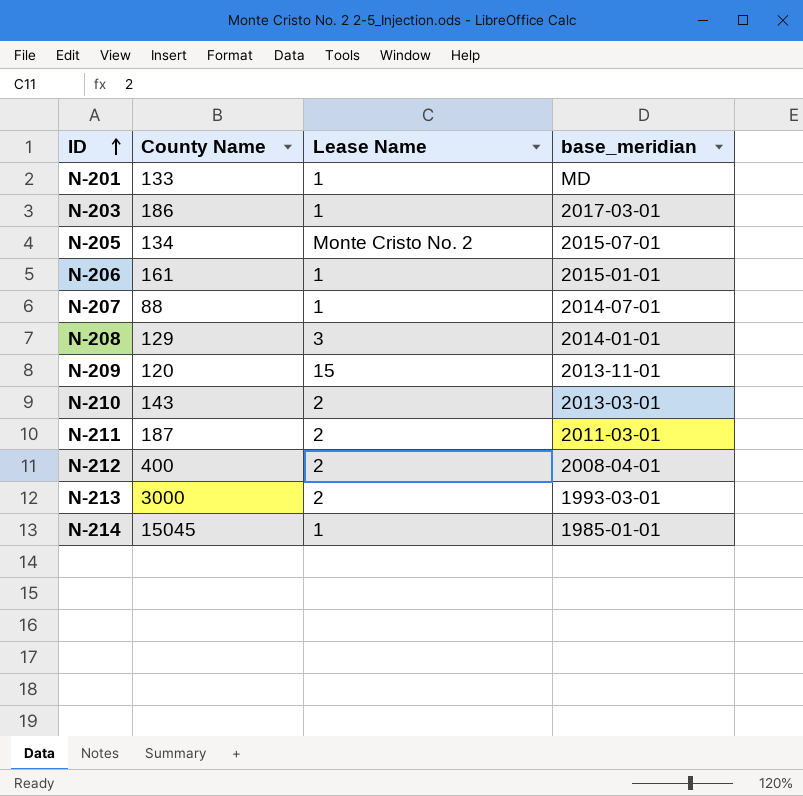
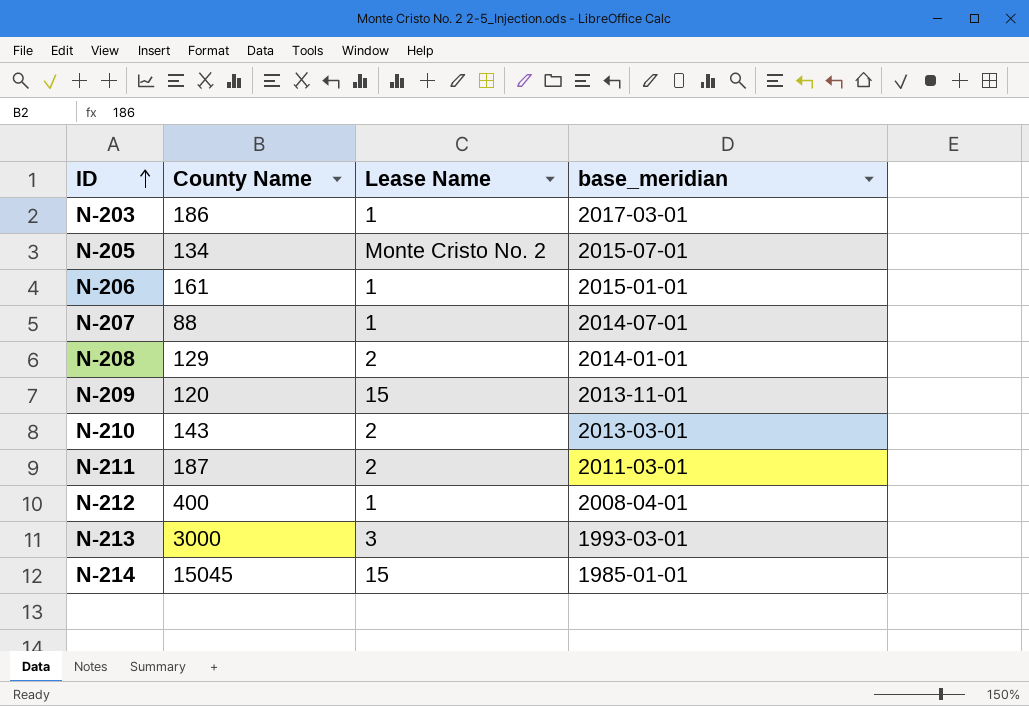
row N-201: 133 | 1 | MD -> none
N-208 | Lease Name: 3 -> 2
N-212 | Lease Name: 2 -> 1
N-213 | Lease Name: 2 -> 3
N-214 | Lease Name: 1 -> 15

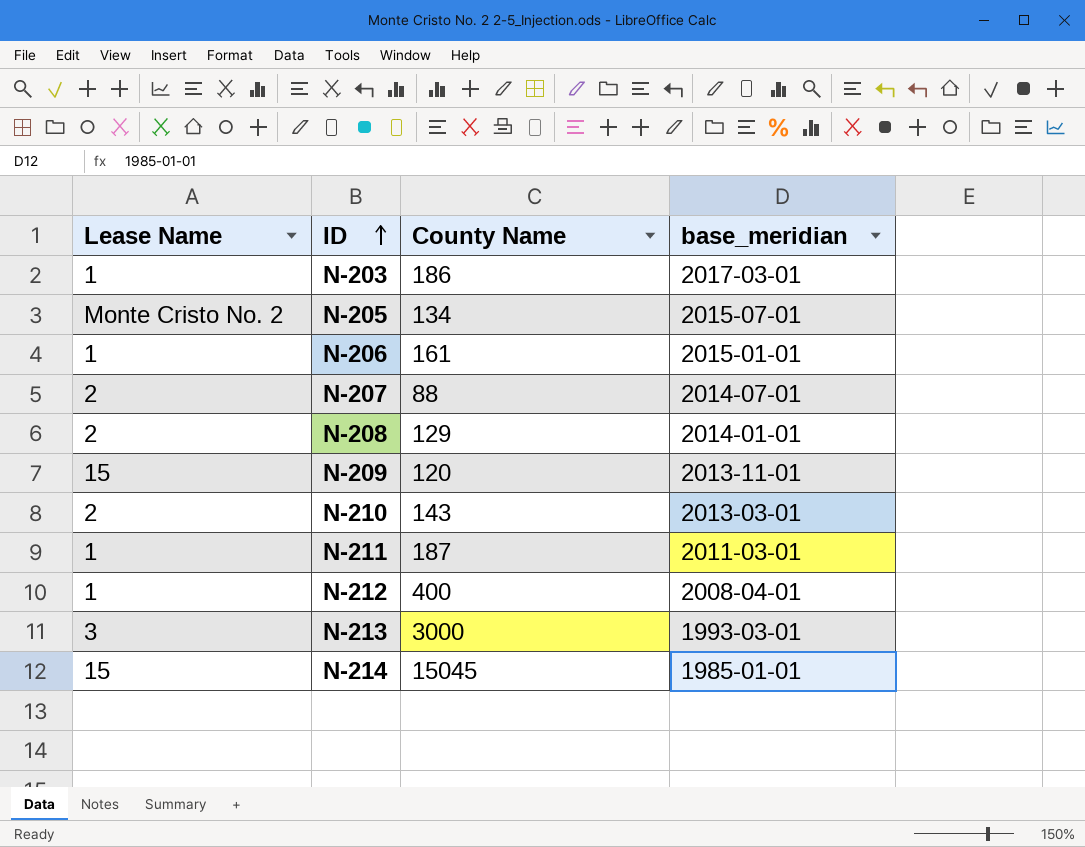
column Lease Name | position: 3 -> 1
N-207 | Lease Name: 1 -> 2
N-211 | Lease Name: 2 -> 1

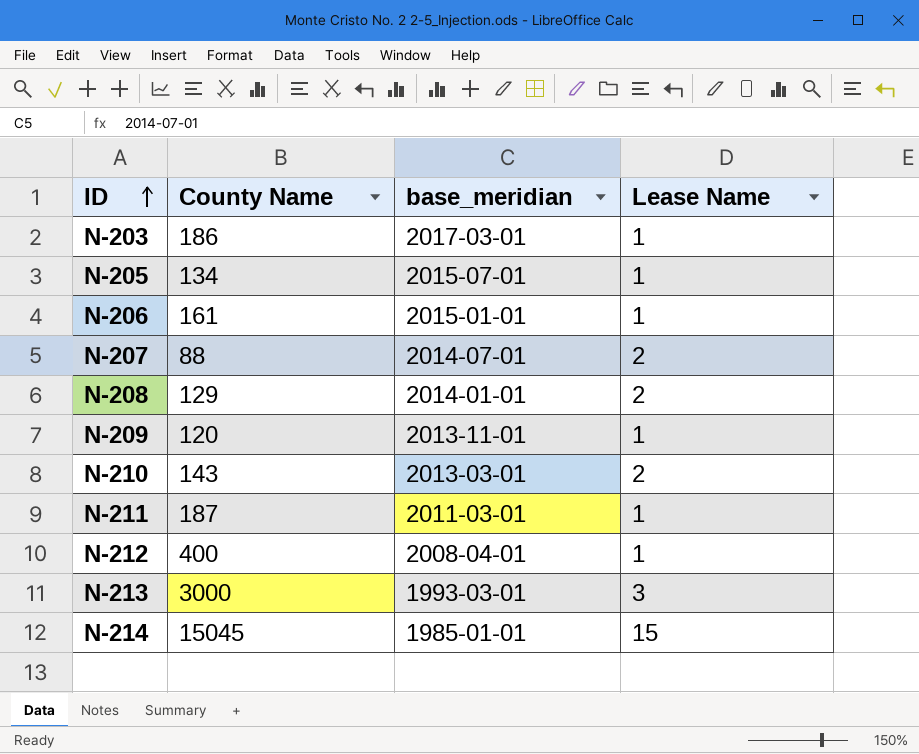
column Lease Name | position: 1 -> 4
N-205 | Lease Name: Monte Cristo No. 2 -> 1
N-209 | Lease Name: 15 -> 1

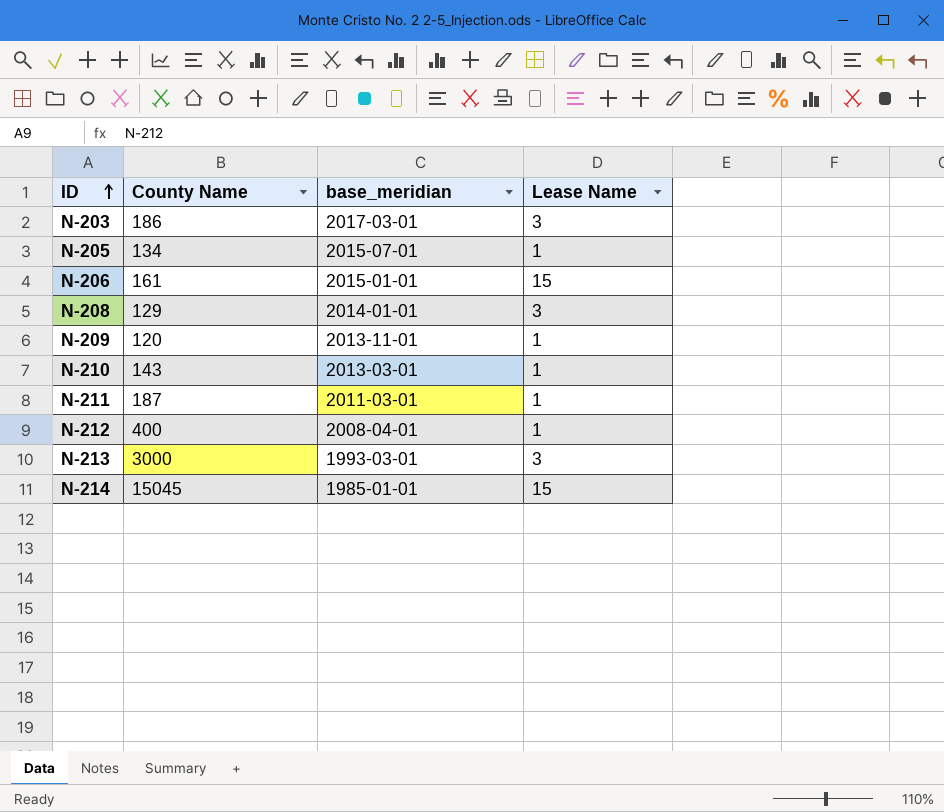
row N-207: 88 | 2014-07-01 | 2 -> none
N-203 | Lease Name: 1 -> 3
N-206 | Lease Name: 1 -> 15
N-208 | Lease Name: 2 -> 3
N-210 | Lease Name: 2 -> 1

